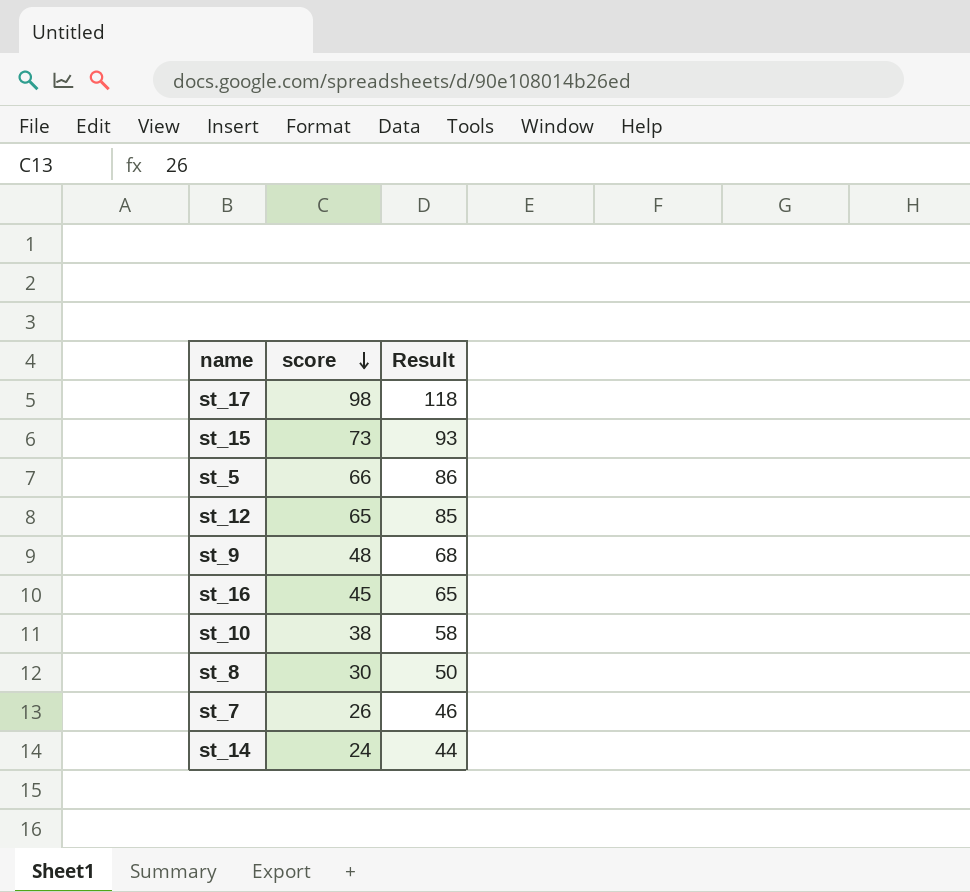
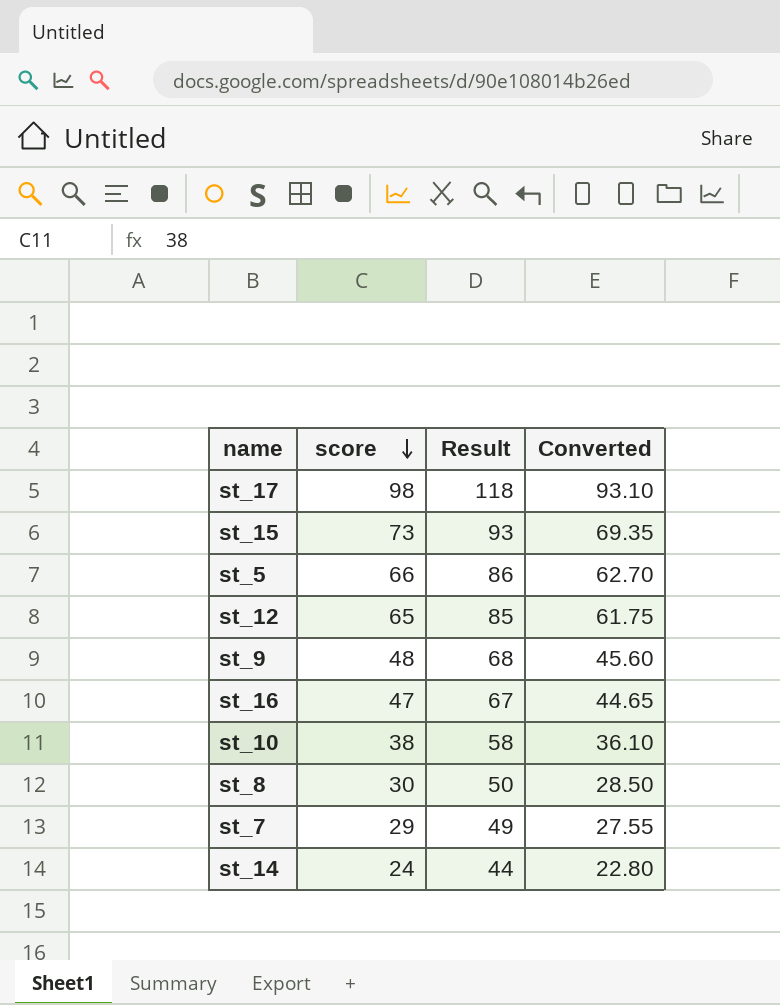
column Converted | formula: none -> [score] * 0.95
st_16 | score: 45 -> 47
st_16 | Result: 65 -> 67
st_7 | score: 26 -> 29
st_7 | Result: 46 -> 49

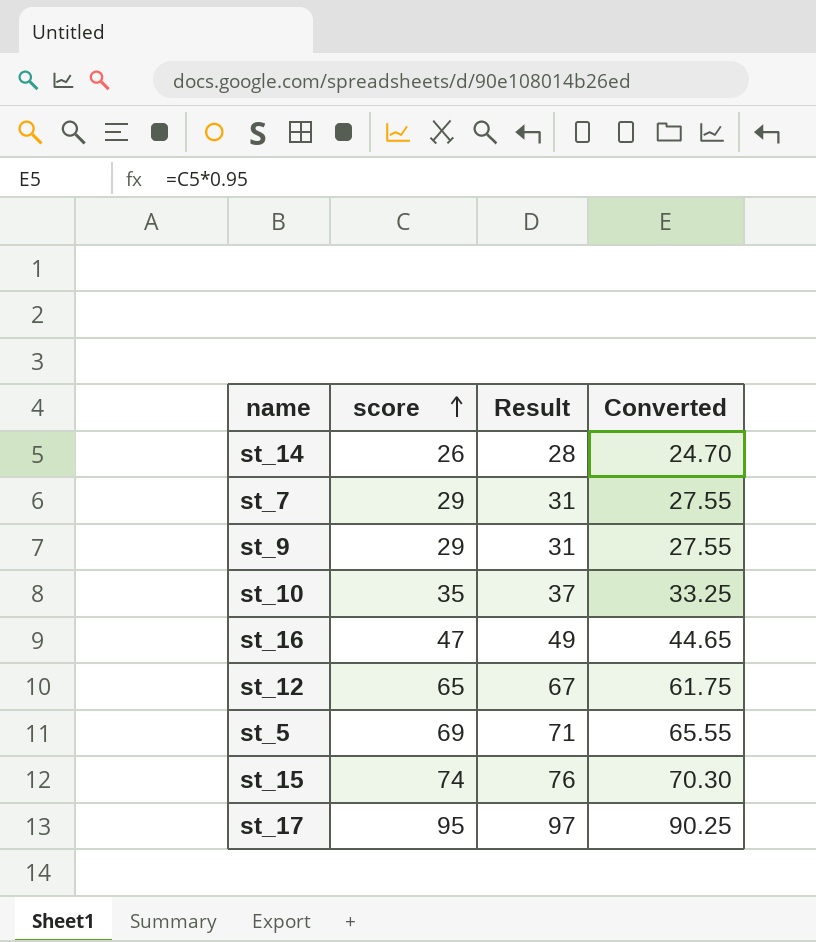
row order: score descending -> score ascending
column Result | formula: [score] + 20 -> [score] + 2
row st_8: 30 | 50 | 28.50 -> none
st_14 | score: 24 -> 26
st_14 | Converted: 22.80 -> 24.70
st_9 | score: 48 -> 29
st_9 | Converted: 45.60 -> 27.55
st_10 | score: 38 -> 35
st_10 | Converted: 36.10 -> 33.25
st_5 | score: 66 -> 69
st_5 | Converted: 62.70 -> 65.55
st_15 | score: 73 -> 74
st_15 | Converted: 69.35 -> 70.30
st_17 | score: 98 -> 95
st_17 | Converted: 93.10 -> 90.25

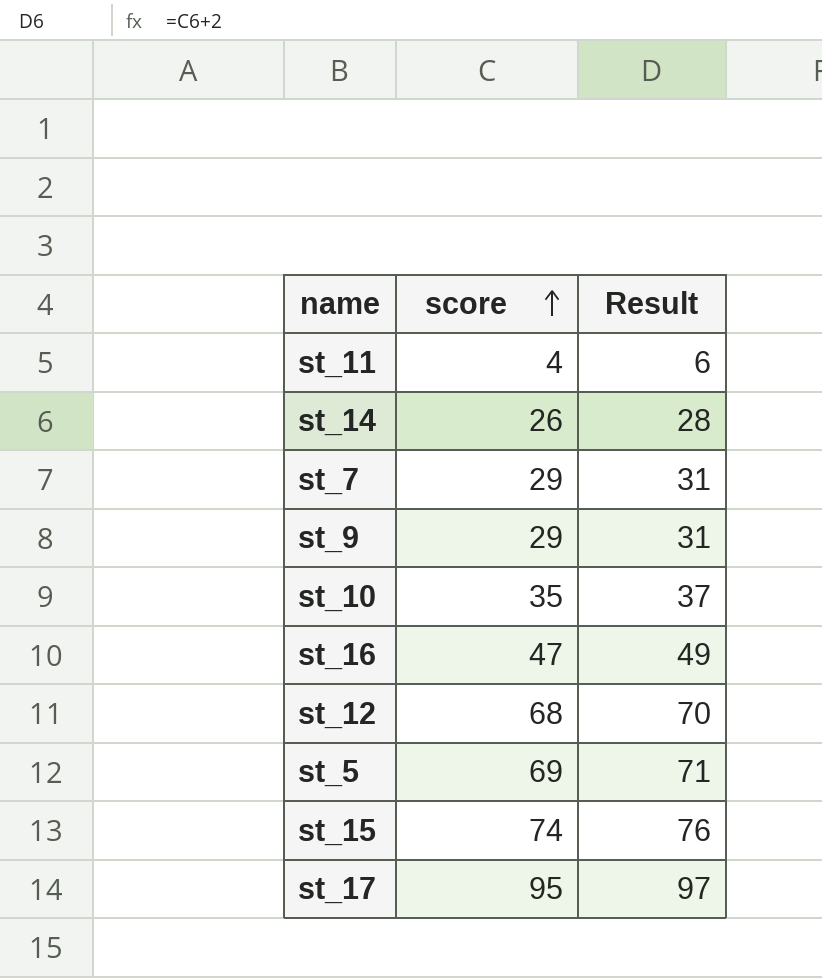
column Converted | formula: [score] * 0.95 -> none
row st_11: none -> 4 | 6
st_12 | score: 65 -> 68
st_12 | Result: 67 -> 70

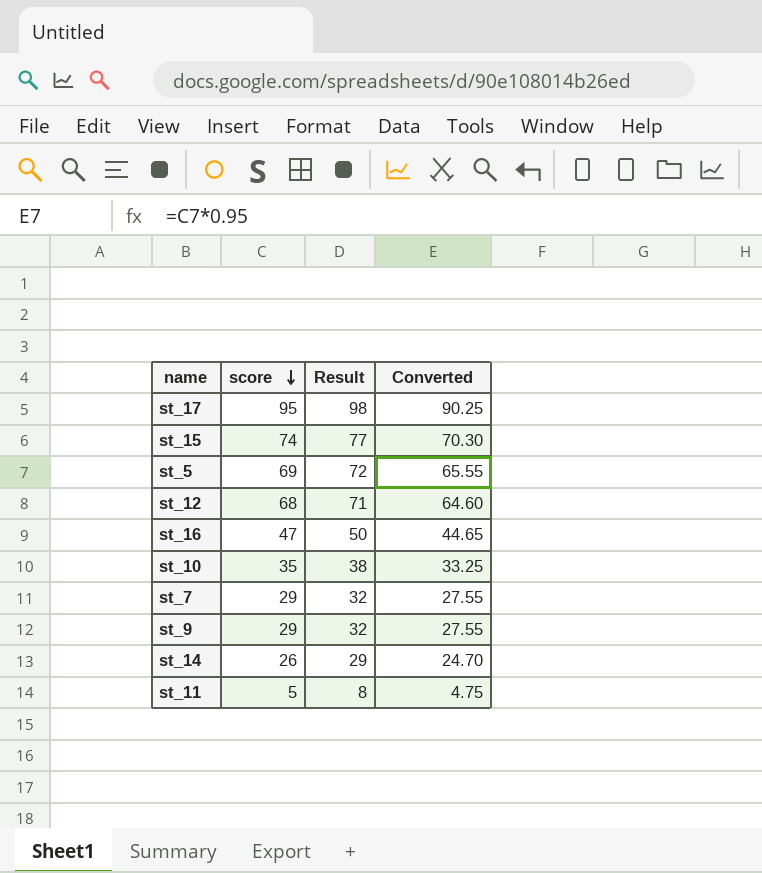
row order: score ascending -> score descending
column Result | formula: [score] + 2 -> [score] + 3
column Converted | formula: none -> [score] * 0.95
st_11 | score: 4 -> 5

